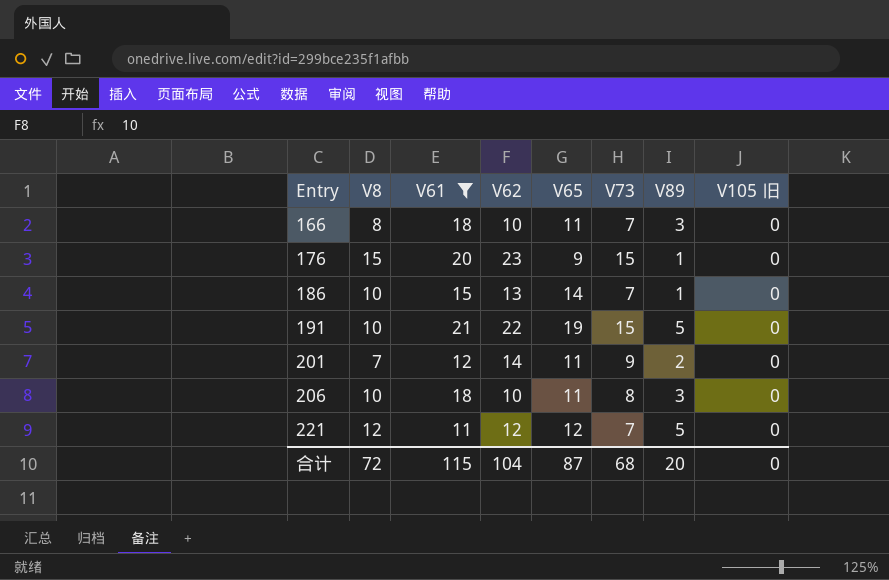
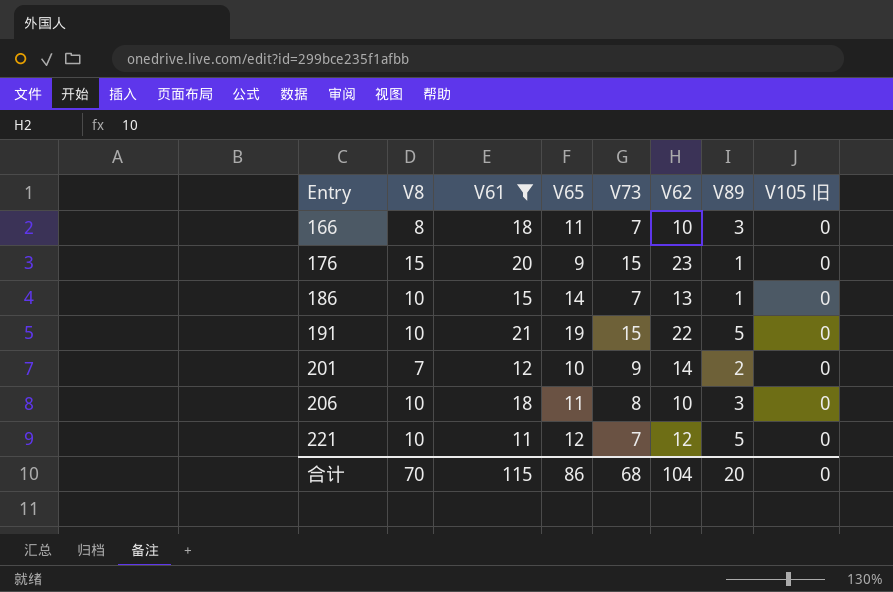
column V62 | position: 4 -> 6
201 | V65: 11 -> 10
221 | V8: 12 -> 10
合计 | V8: 72 -> 70
合计 | V65: 87 -> 86

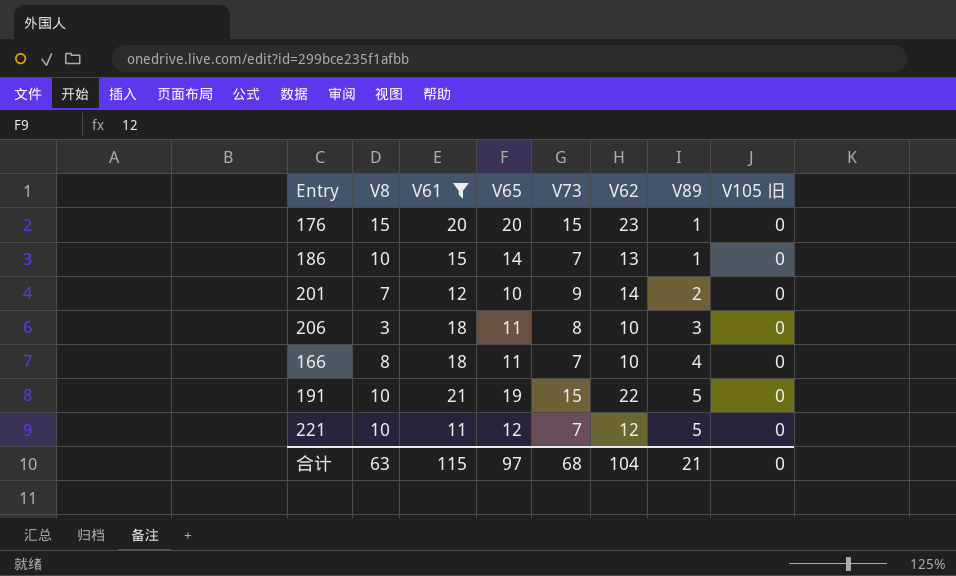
row order: Entry ascending -> V89 ascending
176 | V65: 9 -> 20
206 | V8: 10 -> 3
166 | V89: 3 -> 4
合计 | V8: 70 -> 63
合计 | V65: 86 -> 97
合计 | V89: 20 -> 21

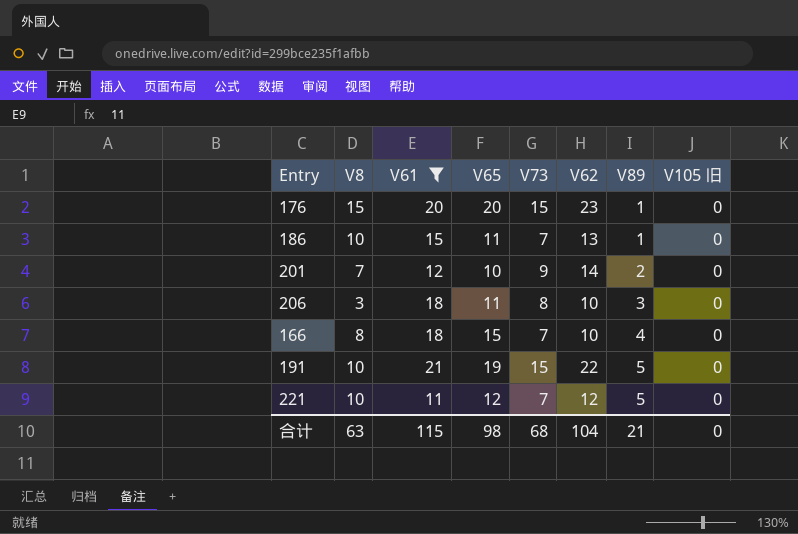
186 | V65: 14 -> 11
166 | V65: 11 -> 15
合计 | V65: 97 -> 98

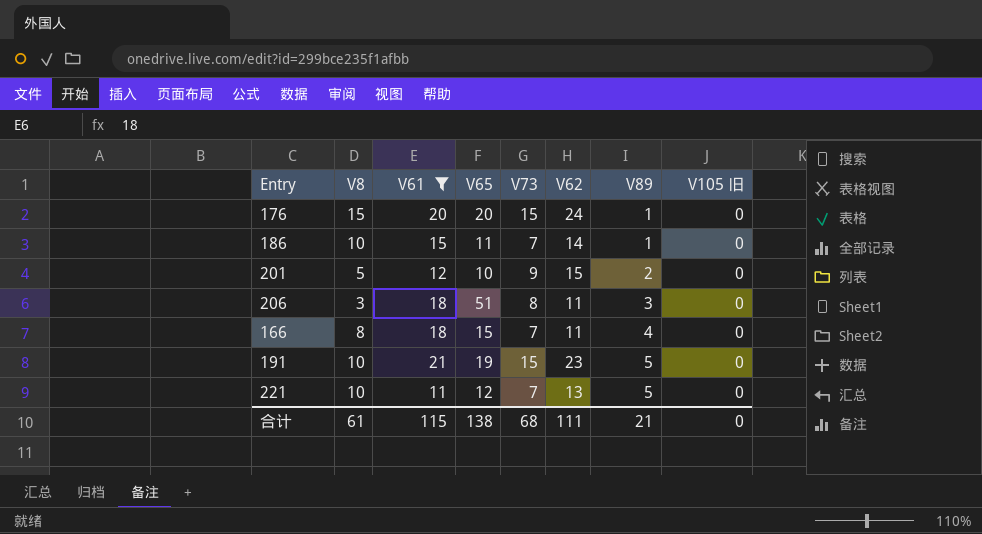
176 | V62: 23 -> 24
186 | V62: 13 -> 14
201 | V8: 7 -> 5
201 | V62: 14 -> 15
206 | V65: 11 -> 51
206 | V62: 10 -> 11
166 | V62: 10 -> 11
191 | V62: 22 -> 23
221 | V62: 12 -> 13
合计 | V8: 63 -> 61
合计 | V65: 98 -> 138
合计 | V62: 104 -> 111

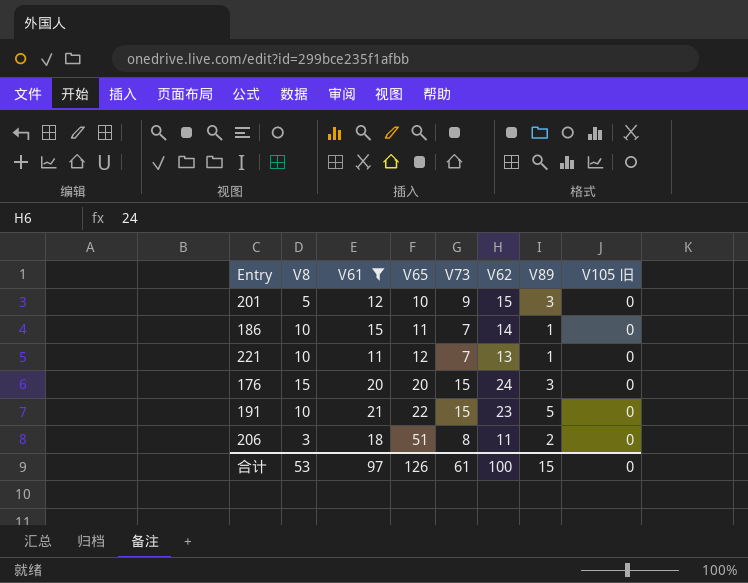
row order: V89 ascending -> V65 ascending
row 166: 8 | 18 | 15 | 7 | 11 | 4 | 0 -> none
201 | V89: 2 -> 3
221 | V89: 5 -> 1
176 | V89: 1 -> 3
191 | V65: 19 -> 22
206 | V89: 3 -> 2
合计 | V8: 61 -> 53
合计 | V61: 115 -> 97
合计 | V65: 138 -> 126
合计 | V73: 68 -> 61
合计 | V62: 111 -> 100
合计 | V89: 21 -> 15

